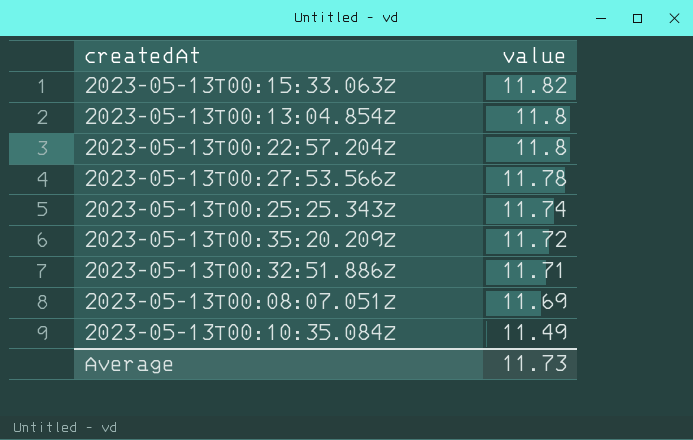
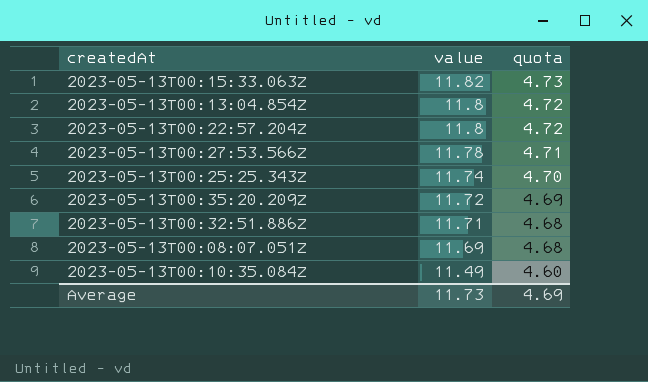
column quota | formula: none -> [value] * 0.4

